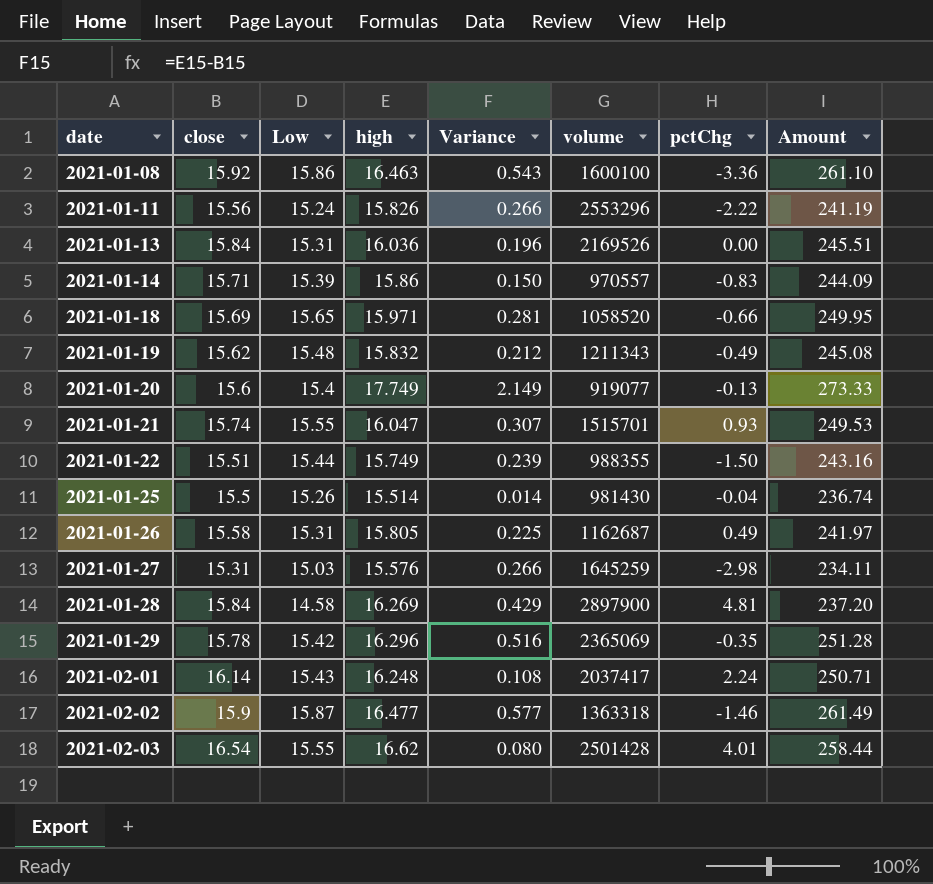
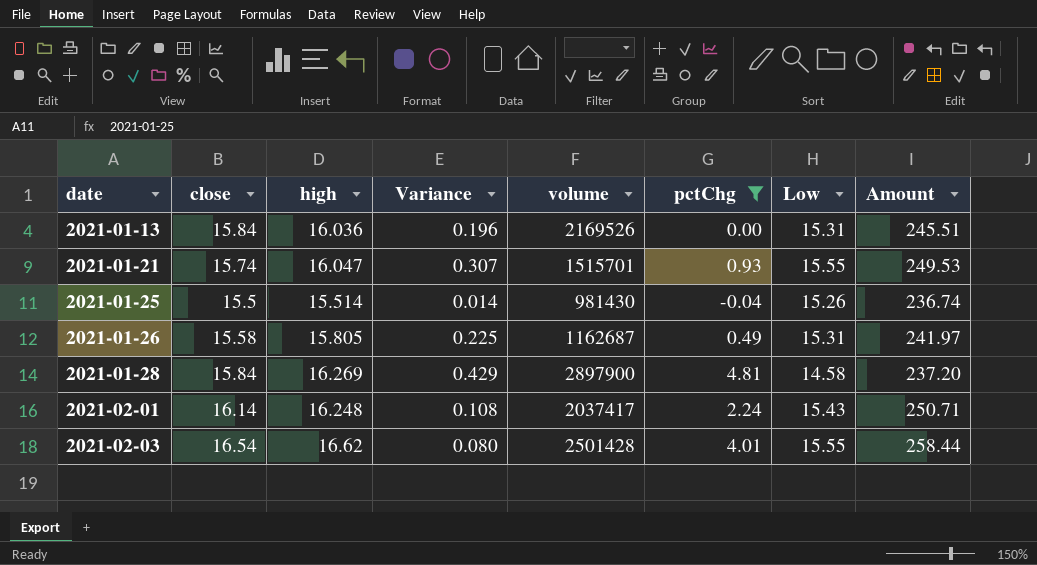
filter: none -> pctChg >= -0.04
column Low | position: 3 -> 7

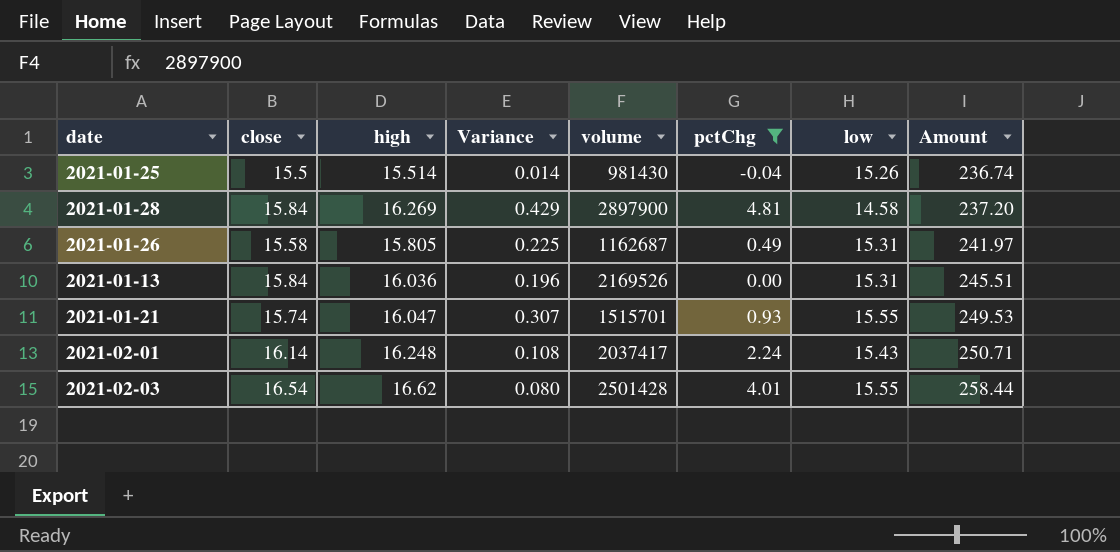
row order: date ascending -> Amount ascending
column name: Low -> low

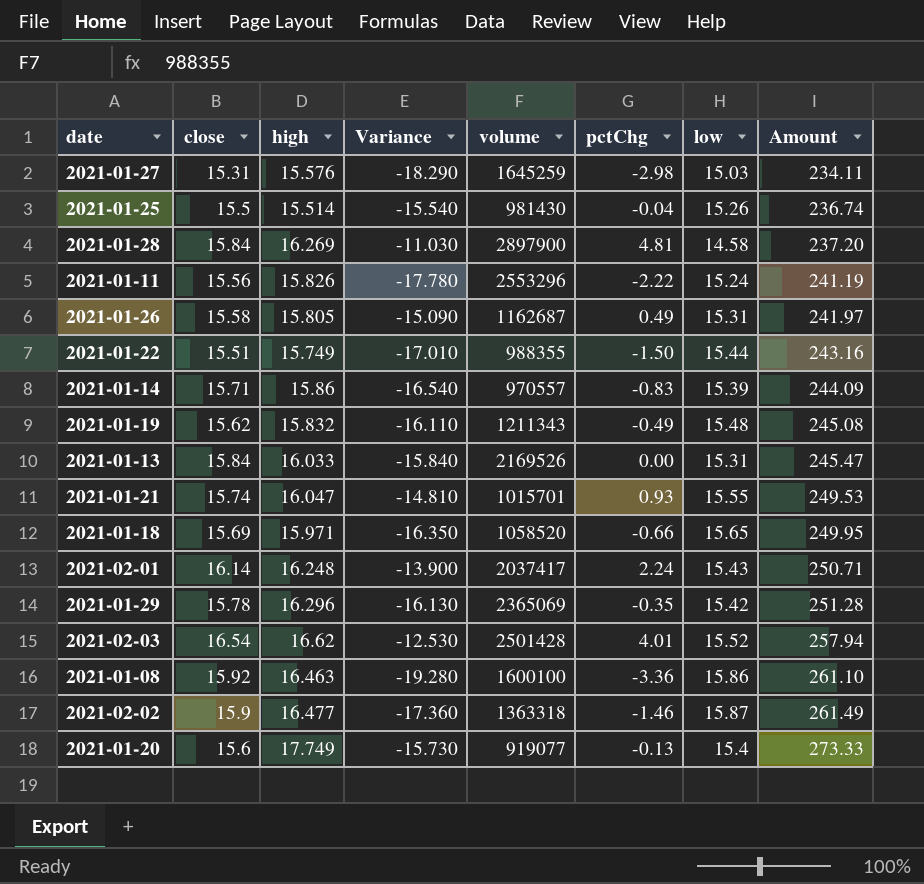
filter: pctChg >= -0.04 -> none
column Variance | formula: [high] - [close] -> [pctChg] - [close]
2021-01-13 | high: 16.036 -> 16.033
2021-01-13 | Amount: 245.51 -> 245.47
2021-01-21 | volume: 1515701 -> 1015701
2021-02-03 | low: 15.55 -> 15.52
2021-02-03 | Amount: 258.44 -> 257.94

